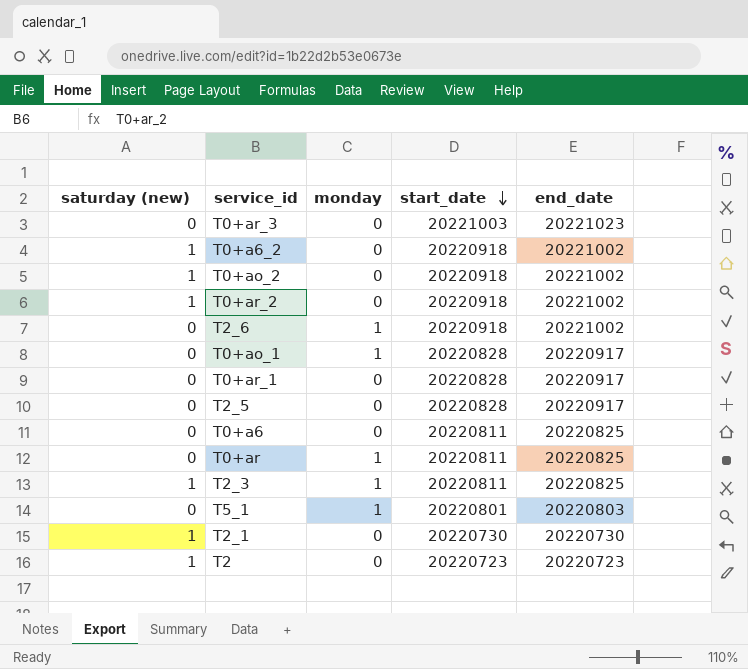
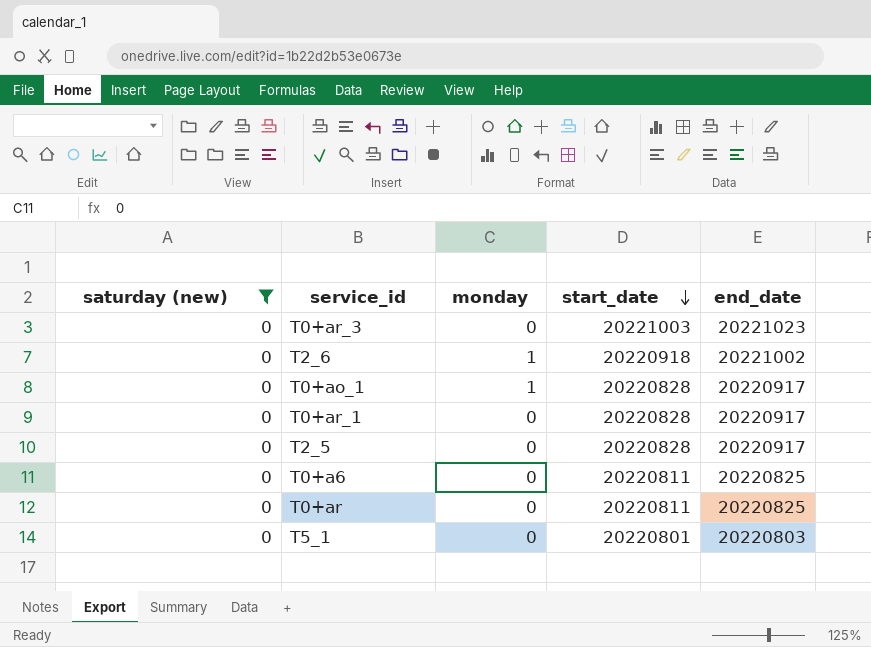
filter: none -> saturday (new) = 0
T0+ar | monday: 1 -> 0
T5_1 | monday: 1 -> 0

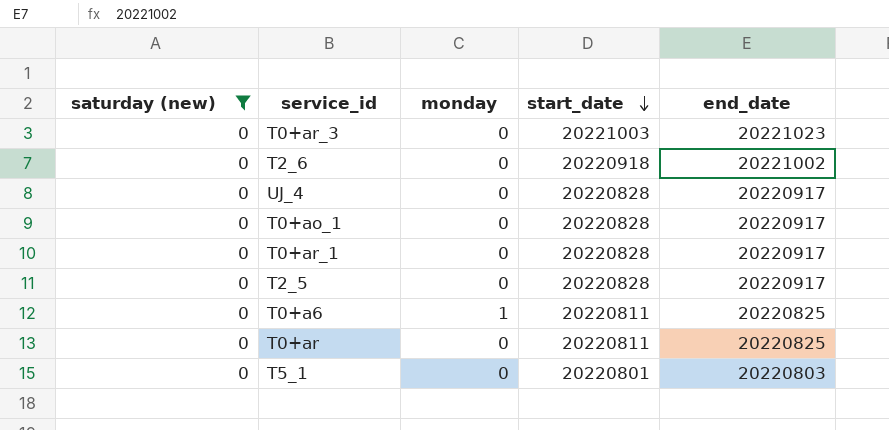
T2_6 | monday: 1 -> 0
row UJ_4: none -> 0 | 0 | 20220828 | 20220917
T0+ao_1 | monday: 1 -> 0
T0+a6 | monday: 0 -> 1

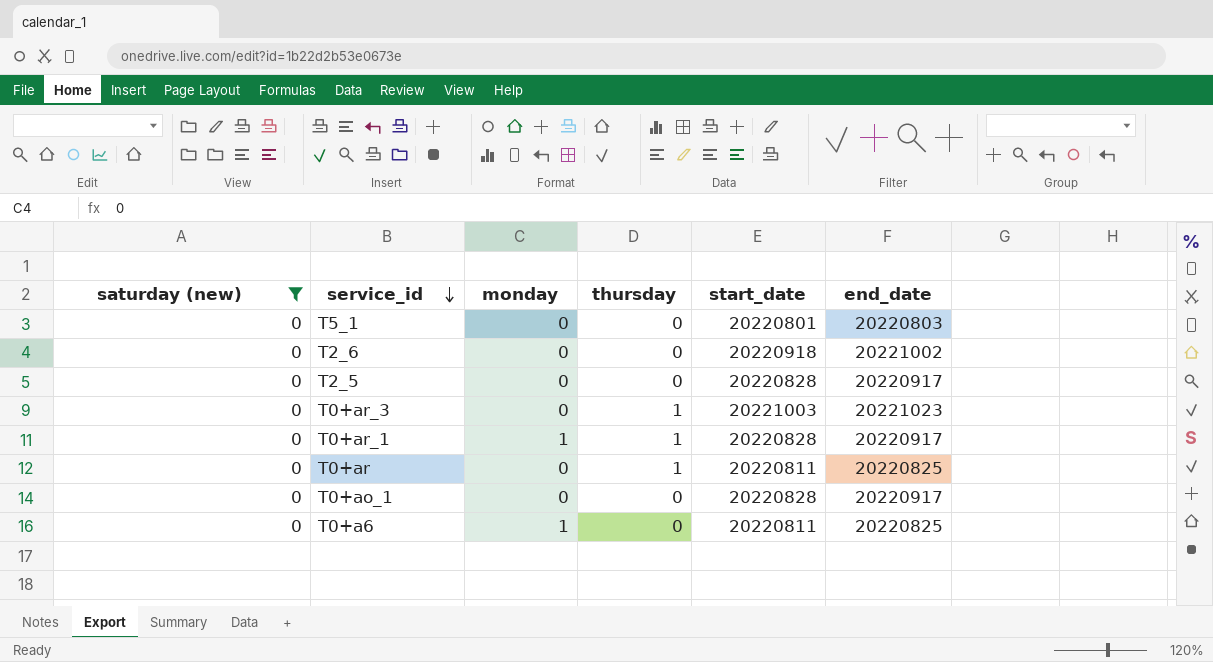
row order: start_date descending -> service_id descending
column thursday | position: none -> 4
row UJ_4: 0 | 0 | 20220828 | 20220917 -> none
T0+ar_1 | monday: 0 -> 1

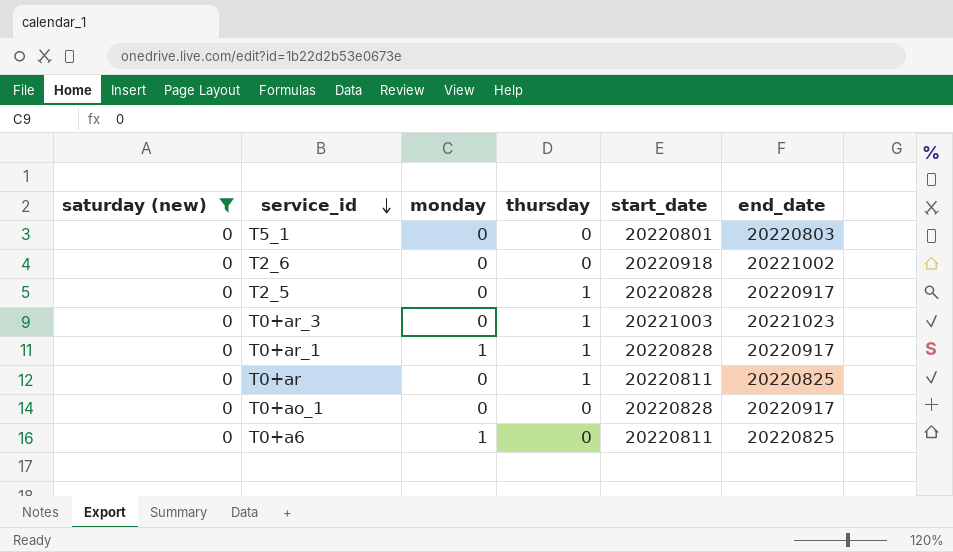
T2_5 | thursday: 0 -> 1

